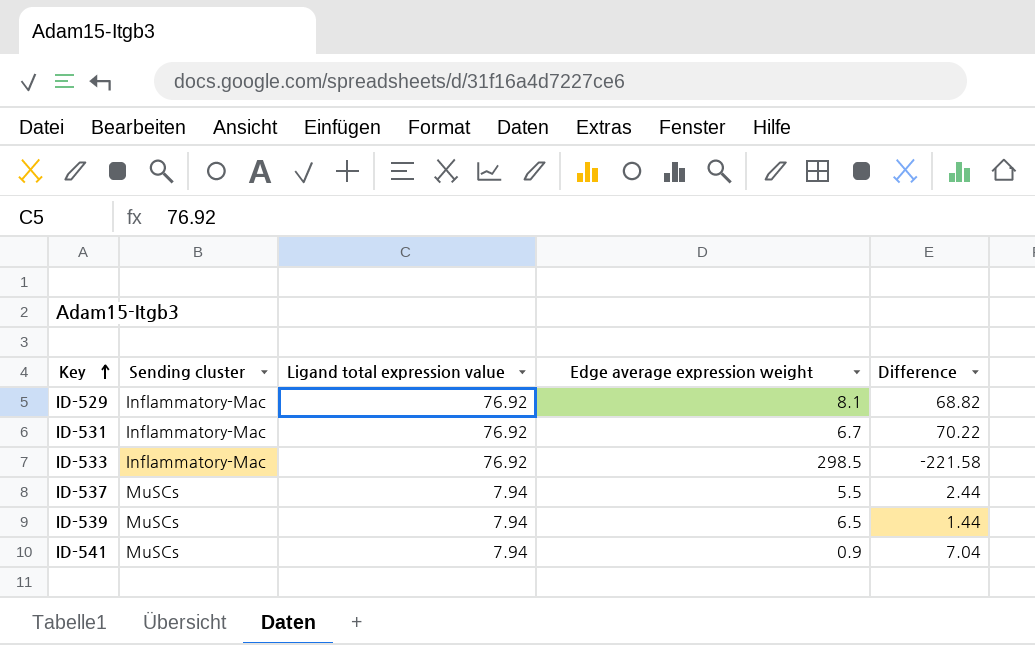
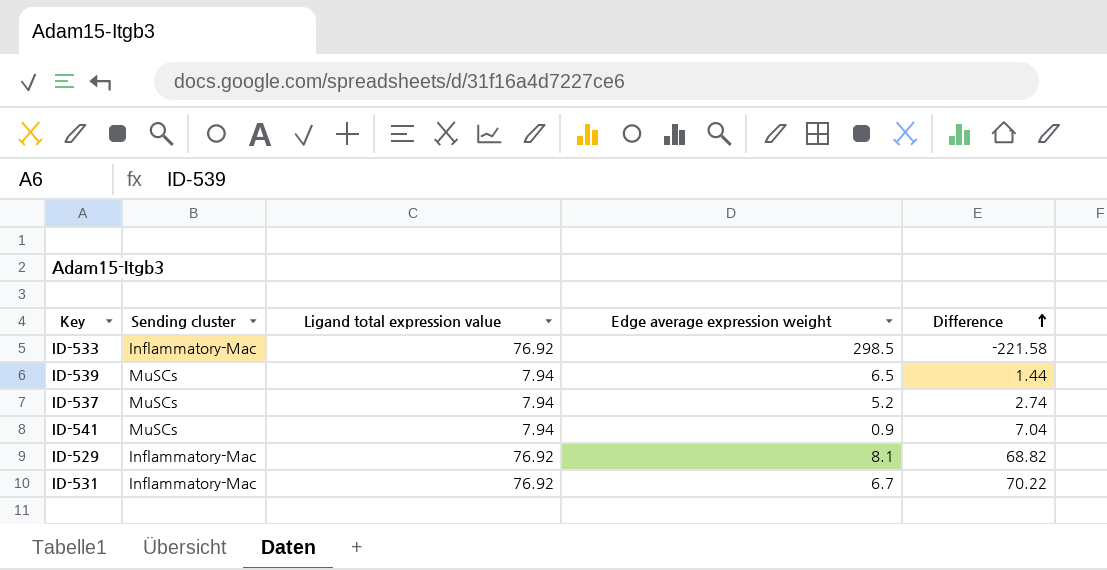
row order: Key ascending -> Difference ascending
ID-537 | Edge average expression weight: 5.5 -> 5.2
ID-537 | Difference: 2.44 -> 2.74

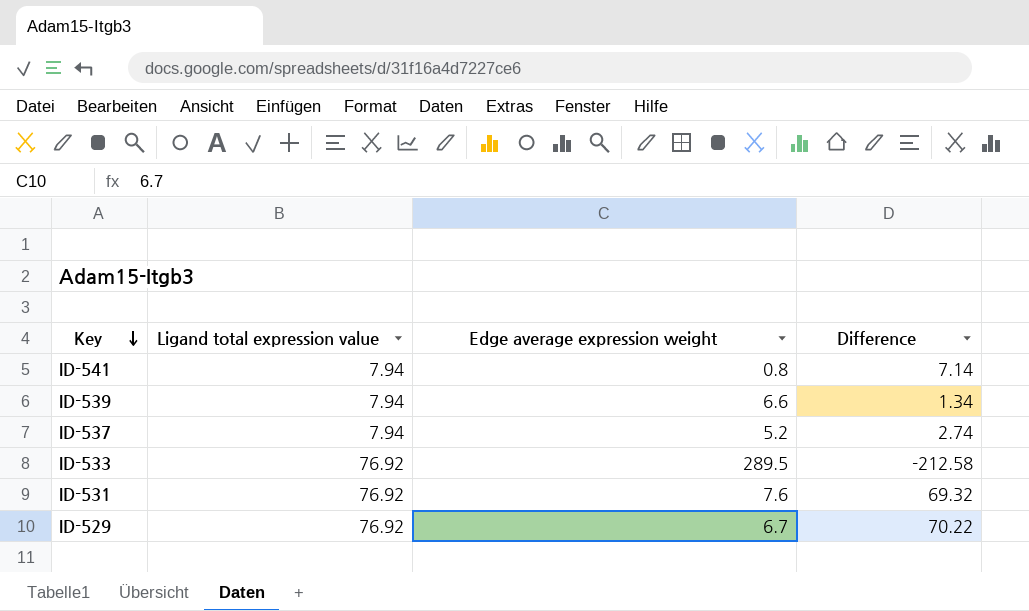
row order: Difference ascending -> Key descending
column Sending cluster | position: 2 -> none
ID-541 | Edge average expression weight: 0.9 -> 0.8
ID-541 | Difference: 7.04 -> 7.14
ID-539 | Edge average expression weight: 6.5 -> 6.6
ID-539 | Difference: 1.44 -> 1.34
ID-533 | Edge average expression weight: 298.5 -> 289.5
ID-533 | Difference: -221.58 -> -212.58
ID-531 | Edge average expression weight: 6.7 -> 7.6
ID-531 | Difference: 70.22 -> 69.32
ID-529 | Edge average expression weight: 8.1 -> 6.7
ID-529 | Difference: 68.82 -> 70.22

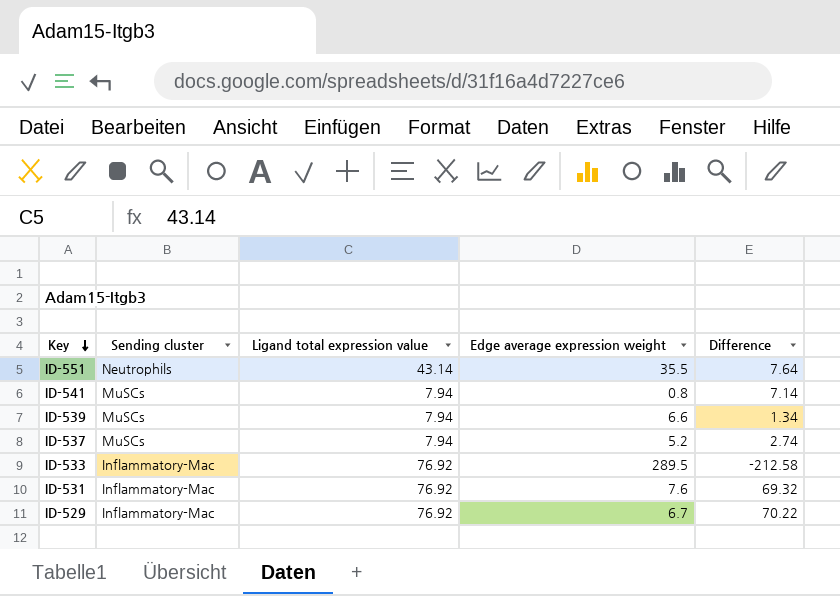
column Sending cluster | position: none -> 2
row ID-551: none -> Neutrophils | 43.14 | 35.5 | 7.64

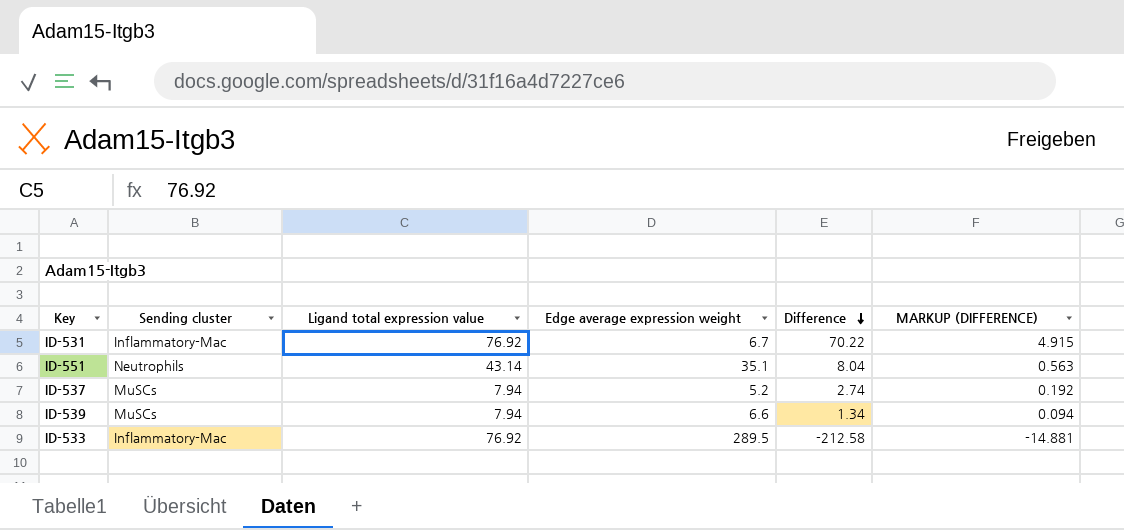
row order: Key descending -> Difference descending
column MARKUP (DIFFERENCE) | formula: none -> [Difference] * 0.07
row ID-541: MuSCs | 7.94 | 0.8 | 7.14 -> none
row ID-529: Inflammatory-Mac | 76.92 | 6.7 | 70.22 -> none
ID-531 | Edge average expression weight: 7.6 -> 6.7
ID-531 | Difference: 69.32 -> 70.22
ID-551 | Edge average expression weight: 35.5 -> 35.1
ID-551 | Difference: 7.64 -> 8.04

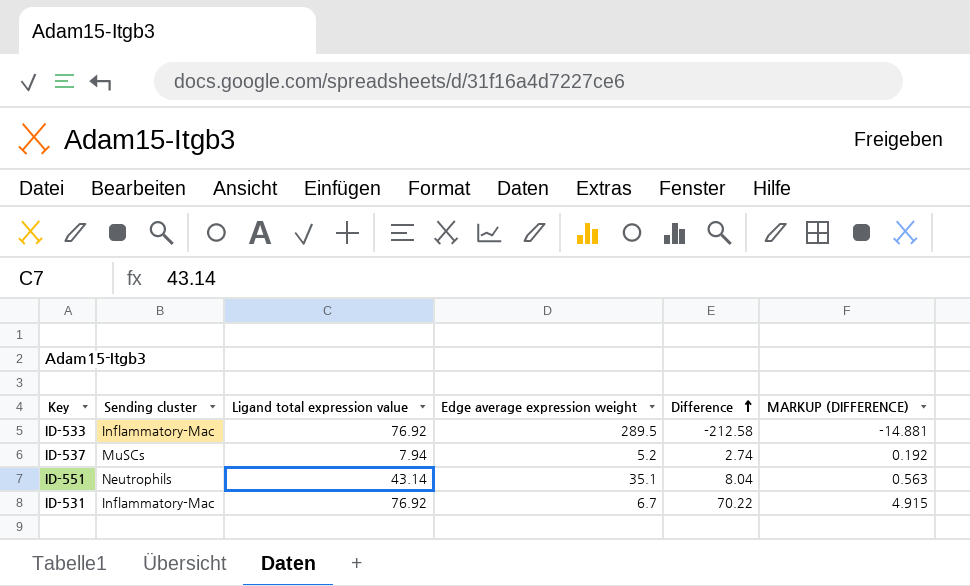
row order: Difference descending -> Difference ascending
row ID-539: MuSCs | 7.94 | 6.6 | 1.34 | 0.094 -> none

